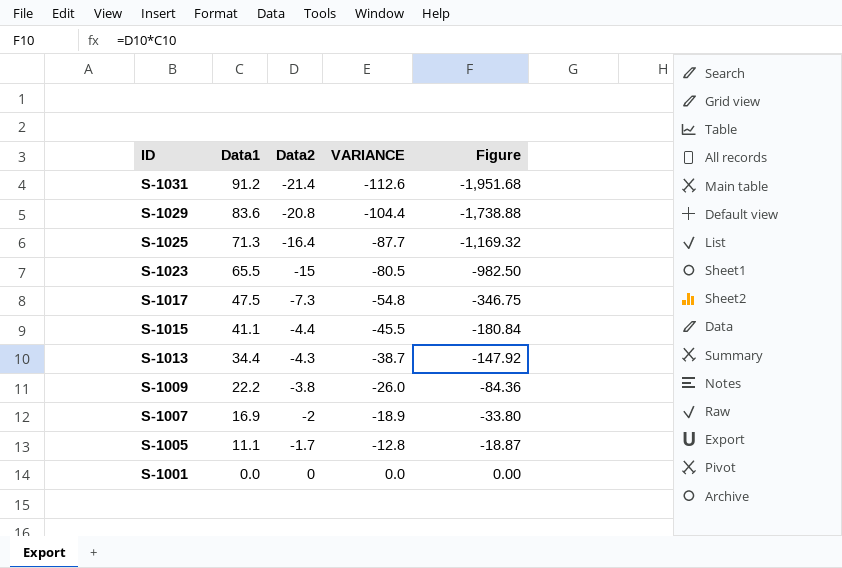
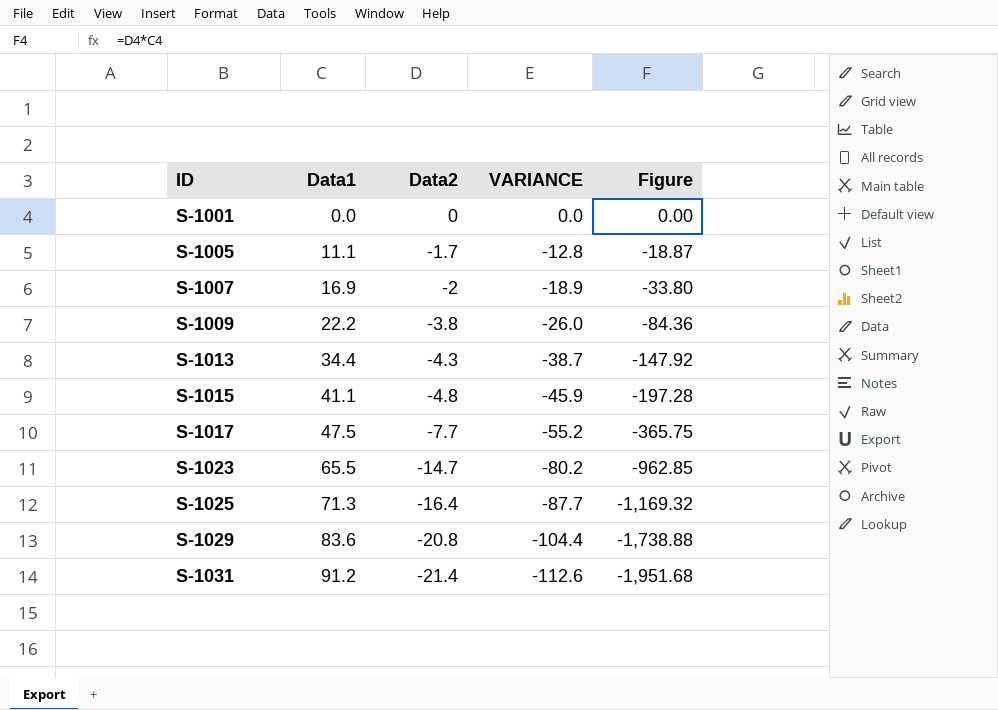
row order: ID descending -> ID ascending
S-1015 | Data2: -4.4 -> -4.8
S-1015 | VARIANCE: -45.5 -> -45.9
S-1015 | Figure: -180.84 -> -197.28
S-1017 | Data2: -7.3 -> -7.7
S-1017 | VARIANCE: -54.8 -> -55.2
S-1017 | Figure: -346.75 -> -365.75
S-1023 | Data2: -15 -> -14.7
S-1023 | VARIANCE: -80.5 -> -80.2
S-1023 | Figure: -982.50 -> -962.85

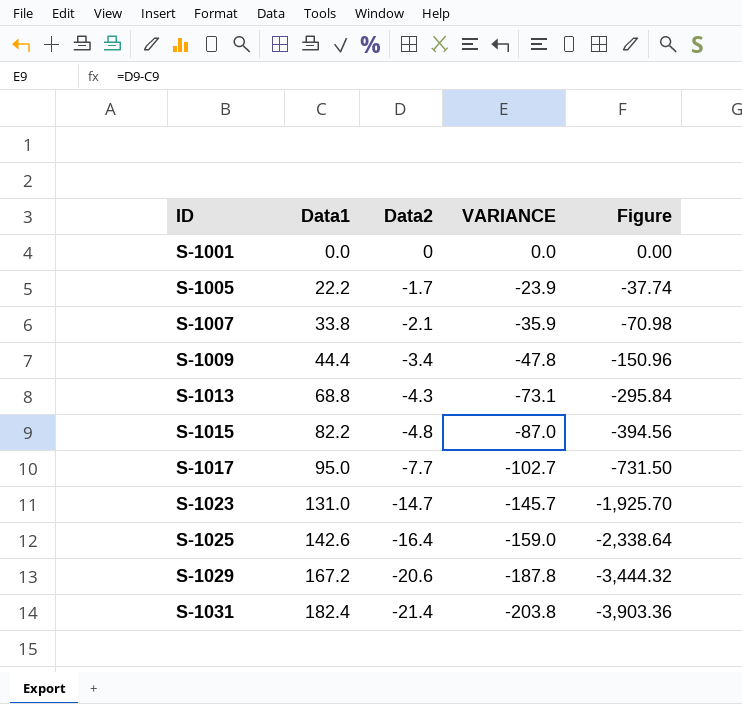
S-1005 | Data1: 11.1 -> 22.2
S-1005 | VARIANCE: -12.8 -> -23.9
S-1005 | Figure: -18.87 -> -37.74
S-1007 | Data1: 16.9 -> 33.8
S-1007 | Data2: -2 -> -2.1
S-1007 | VARIANCE: -18.9 -> -35.9
S-1007 | Figure: -33.80 -> -70.98
S-1009 | Data1: 22.2 -> 44.4
S-1009 | Data2: -3.8 -> -3.4
S-1009 | VARIANCE: -26.0 -> -47.8
S-1009 | Figure: -84.36 -> -150.96
S-1013 | Data1: 34.4 -> 68.8
S-1013 | VARIANCE: -38.7 -> -73.1
S-1013 | Figure: -147.92 -> -295.84
S-1015 | Data1: 41.1 -> 82.2
S-1015 | VARIANCE: -45.9 -> -87.0
S-1015 | Figure: -197.28 -> -394.56
S-1017 | Data1: 47.5 -> 95.0
S-1017 | VARIANCE: -55.2 -> -102.7
S-1017 | Figure: -365.75 -> -731.50
S-1023 | Data1: 65.5 -> 131.0
S-1023 | VARIANCE: -80.2 -> -145.7
S-1023 | Figure: -962.85 -> -1,925.70
S-1025 | Data1: 71.3 -> 142.6
S-1025 | VARIANCE: -87.7 -> -159.0
S-1025 | Figure: -1,169.32 -> -2,338.64
S-1029 | Data1: 83.6 -> 167.2
S-1029 | Data2: -20.8 -> -20.6
S-1029 | VARIANCE: -104.4 -> -187.8
S-1029 | Figure: -1,738.88 -> -3,444.32
S-1031 | Data1: 91.2 -> 182.4
S-1031 | VARIANCE: -112.6 -> -203.8
S-1031 | Figure: -1,951.68 -> -3,903.36

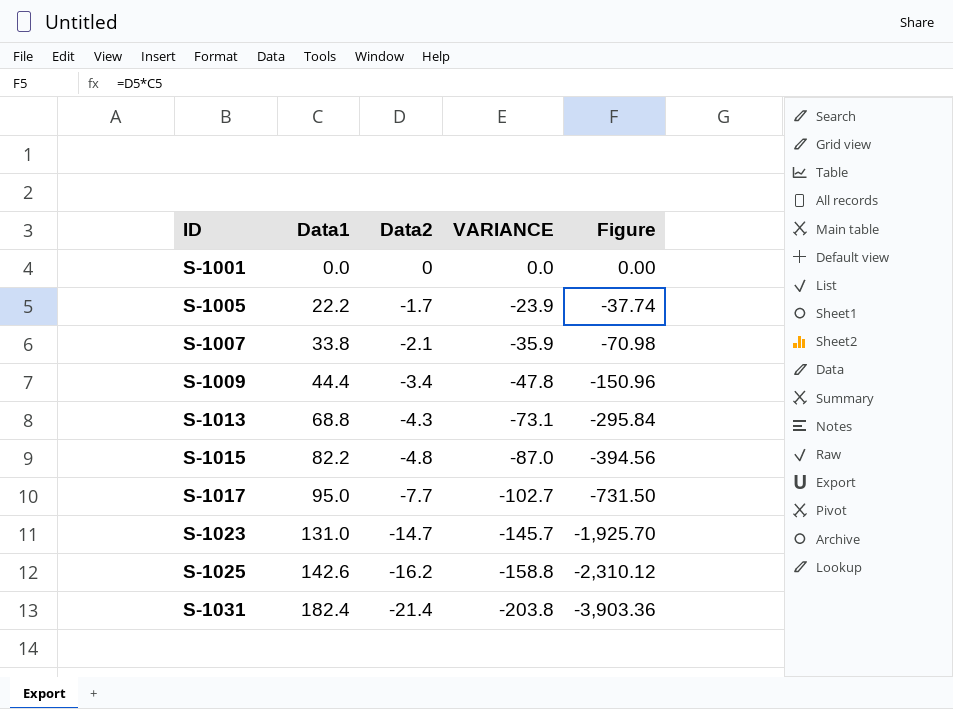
row S-1029: 167.2 | -20.6 | -187.8 | -3,444.32 -> none
S-1025 | Data2: -16.4 -> -16.2
S-1025 | VARIANCE: -159.0 -> -158.8
S-1025 | Figure: -2,338.64 -> -2,310.12

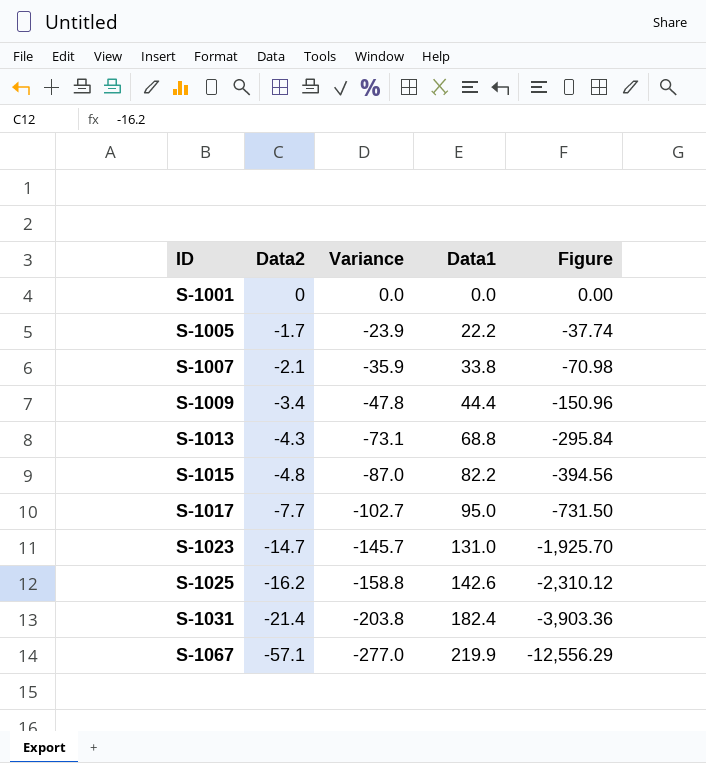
column name: VARIANCE -> Variance
column Data1 | position: 2 -> 4
row S-1067: none -> -57.1 | -277.0 | 219.9 | -12,556.29

